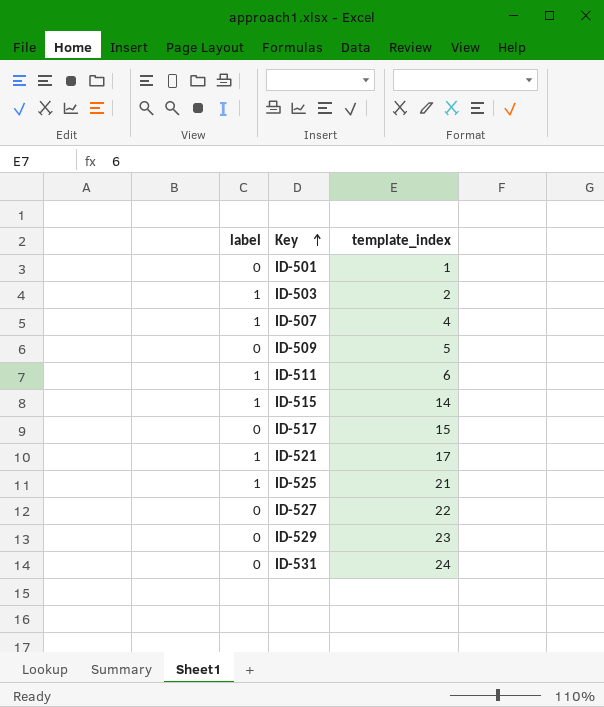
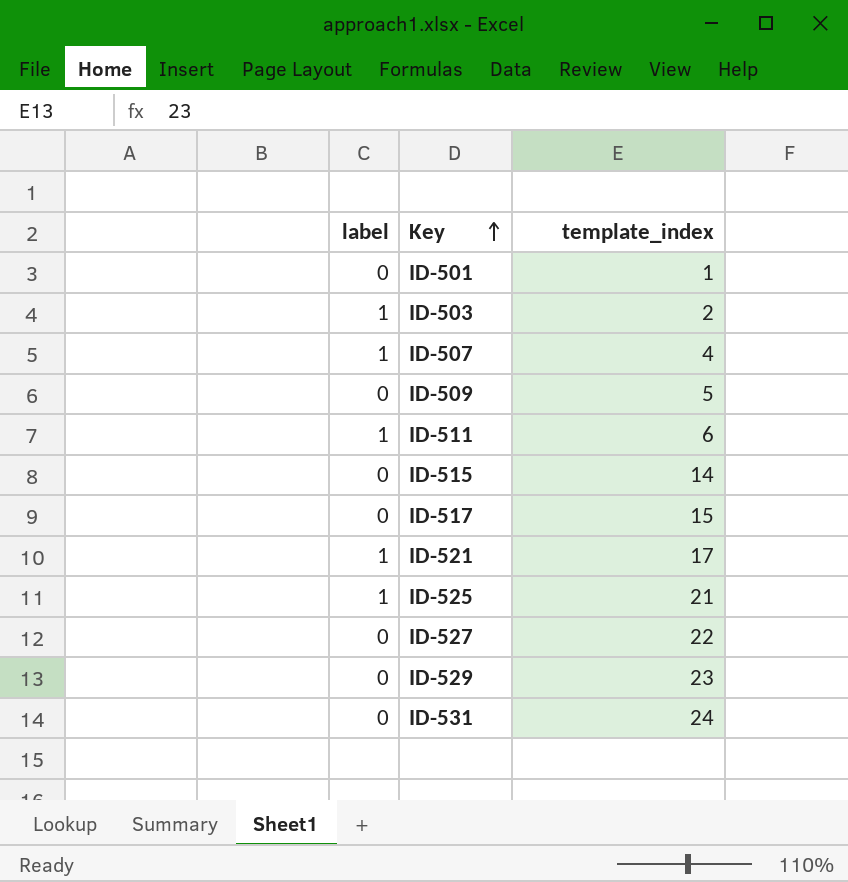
ID-515 | label: 1 -> 0

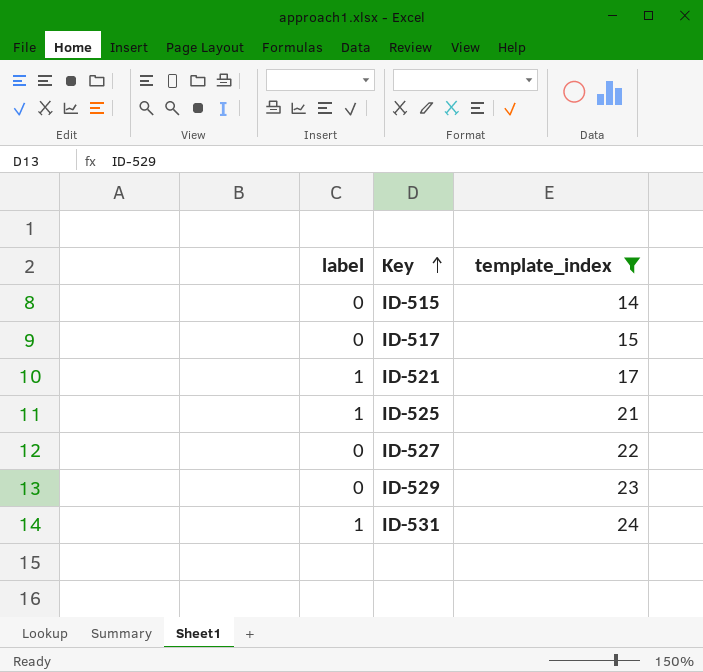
filter: none -> template_index >= 14
ID-531 | label: 0 -> 1

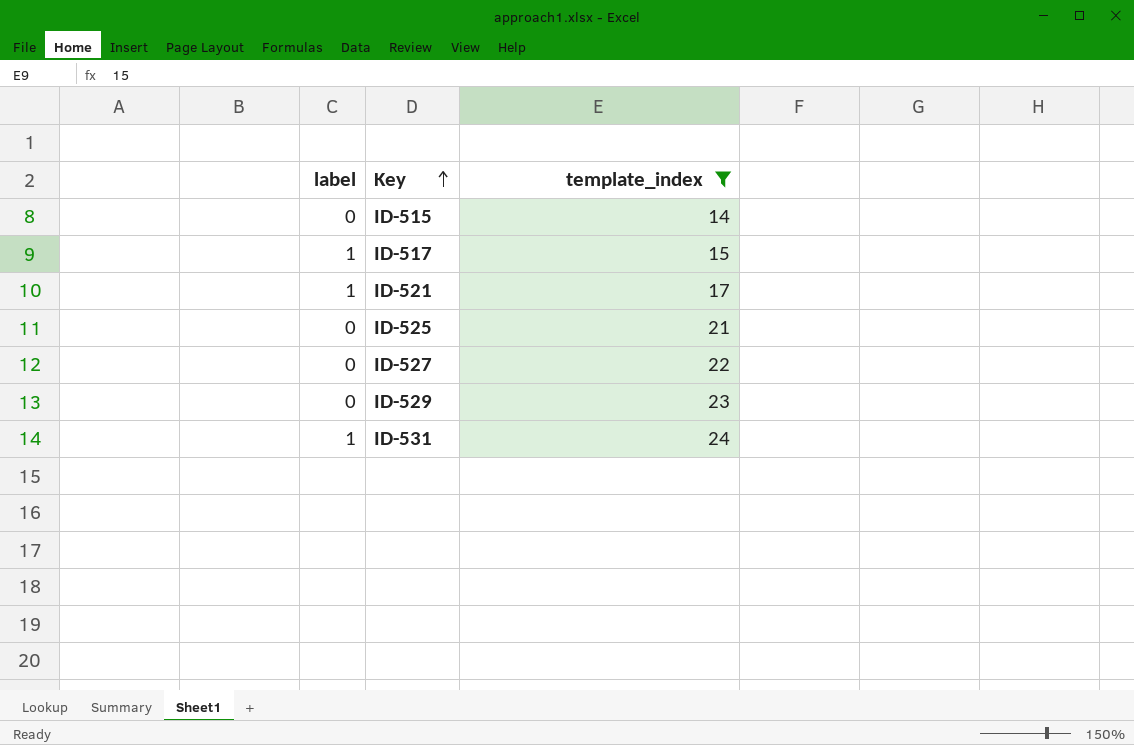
ID-517 | label: 0 -> 1
ID-525 | label: 1 -> 0

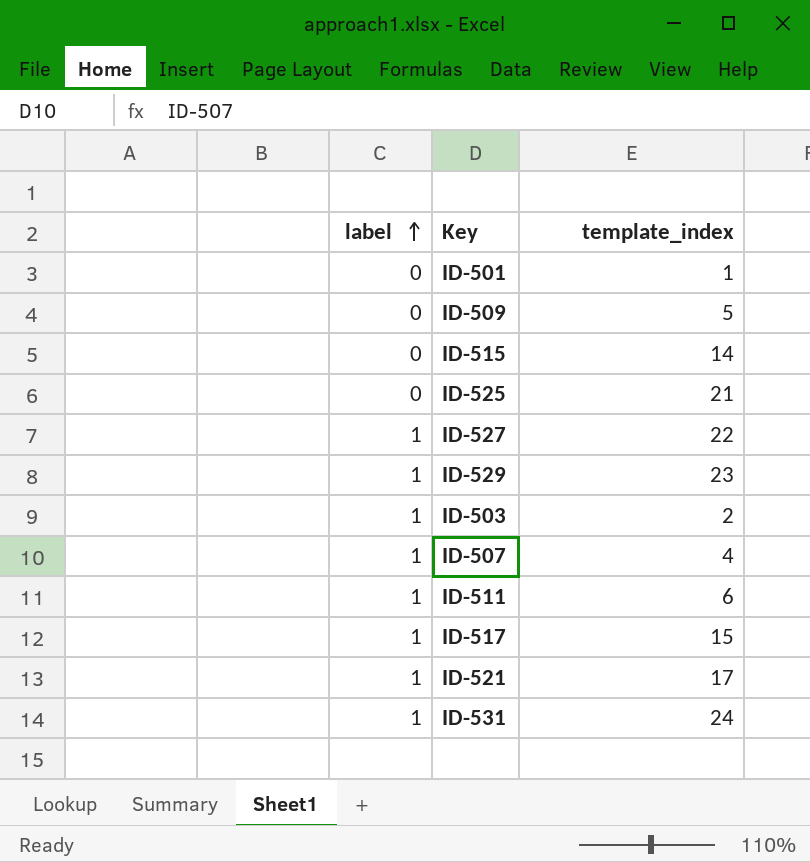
filter: template_index >= 14 -> none
row order: Key ascending -> label ascending
ID-527 | label: 0 -> 1
ID-529 | label: 0 -> 1

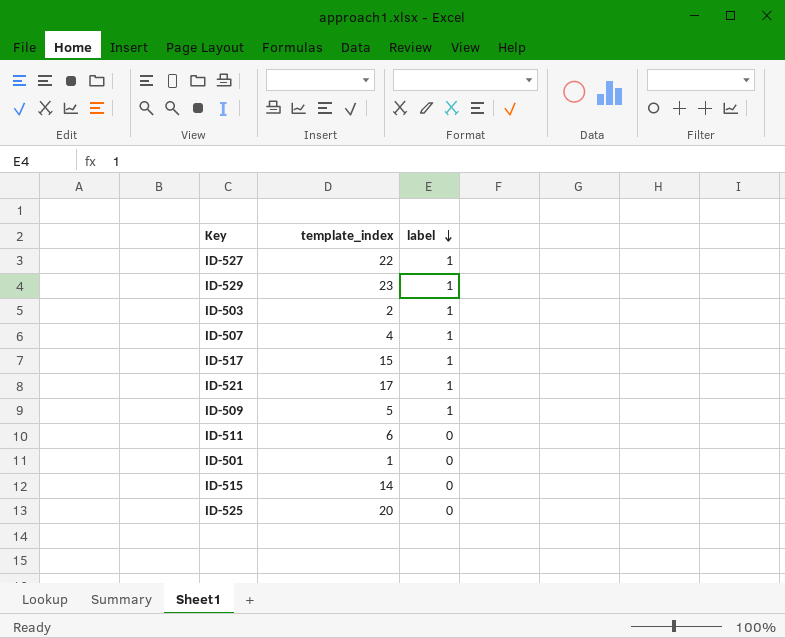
row order: label ascending -> label descending
column label | position: 1 -> 3
row ID-531: 1 | 24 -> none
ID-509 | label: 0 -> 1
ID-511 | label: 1 -> 0
ID-525 | template_index: 21 -> 20

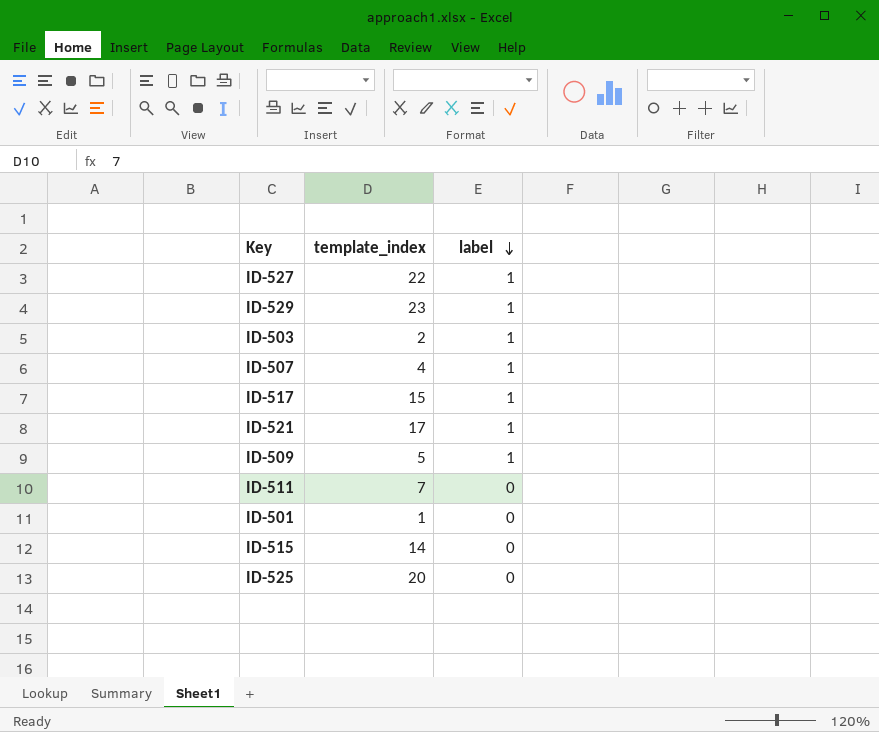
ID-511 | template_index: 6 -> 7

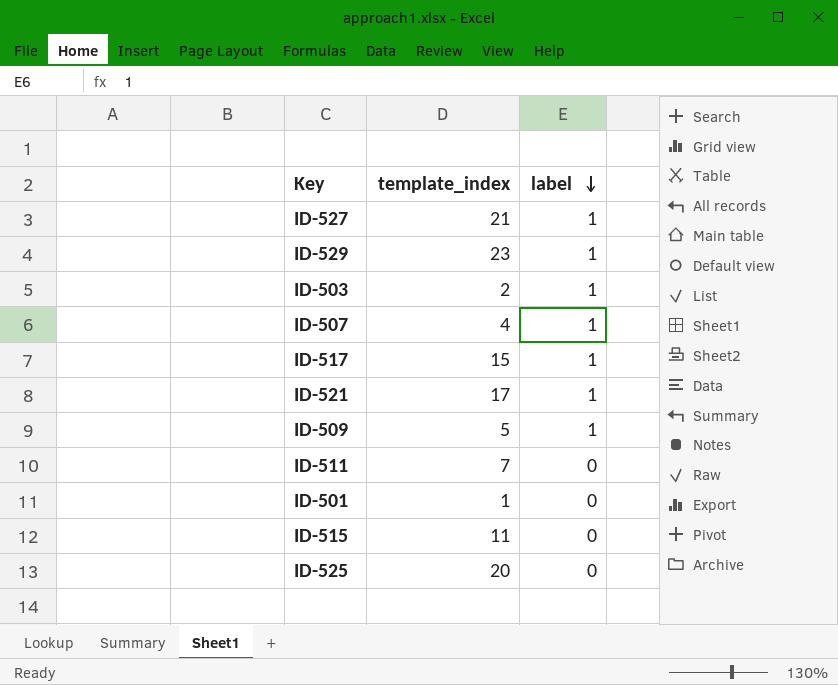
ID-527 | template_index: 22 -> 21
ID-515 | template_index: 14 -> 11

